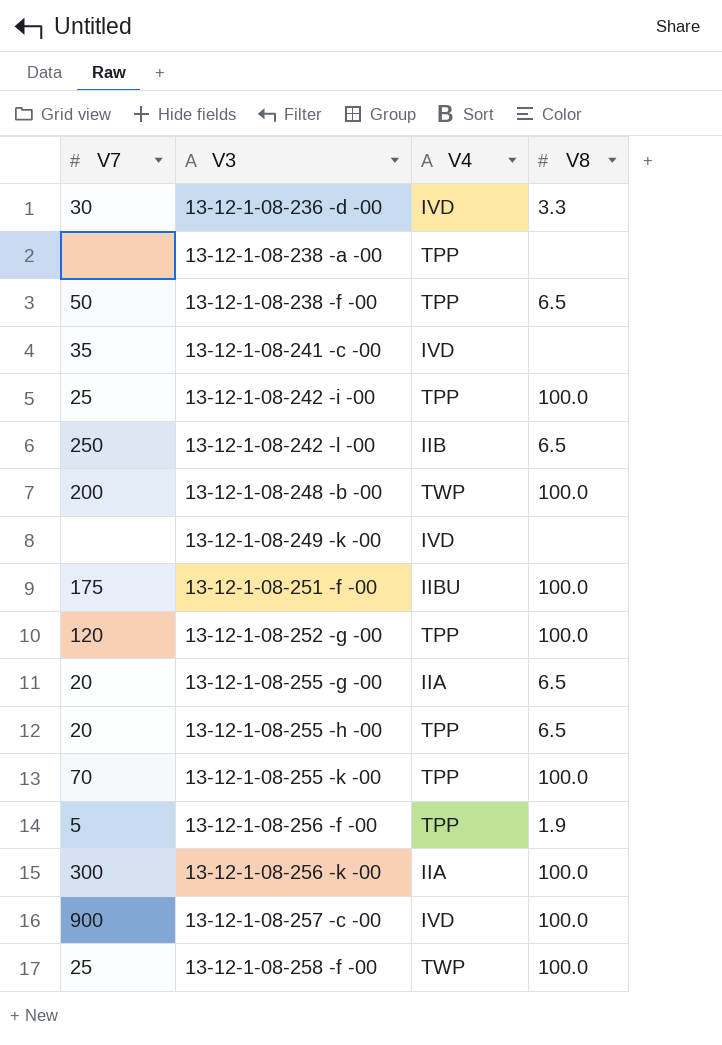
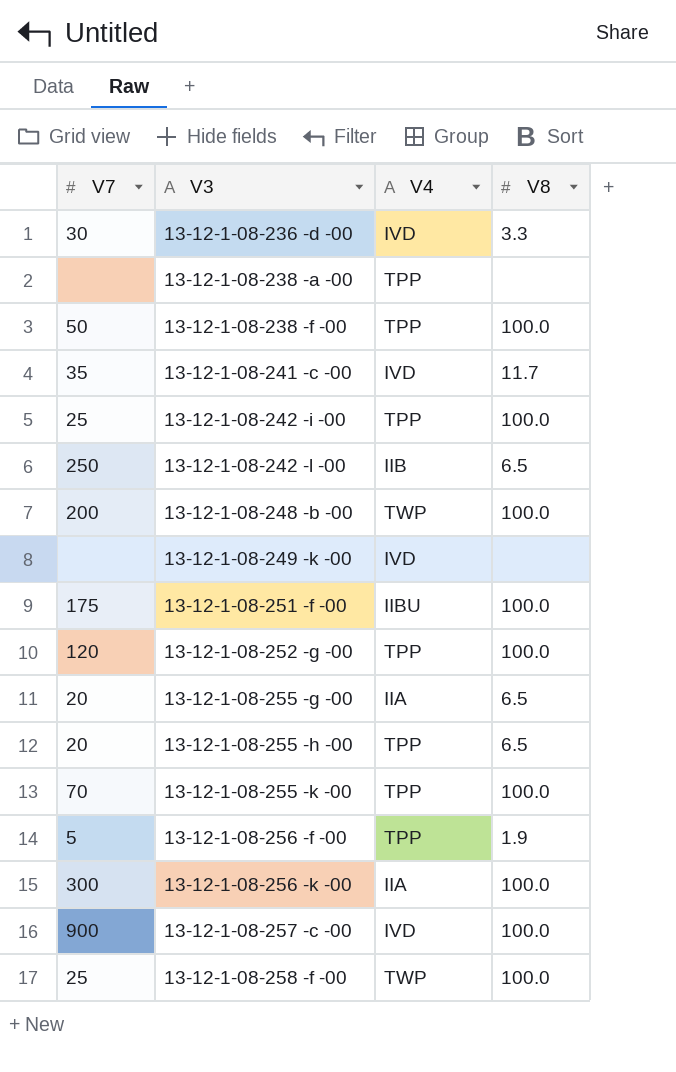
13-12-1-08-238 -f -00 | V8: 6.5 -> 100.0
13-12-1-08-241 -c -00 | V8: none -> 11.7

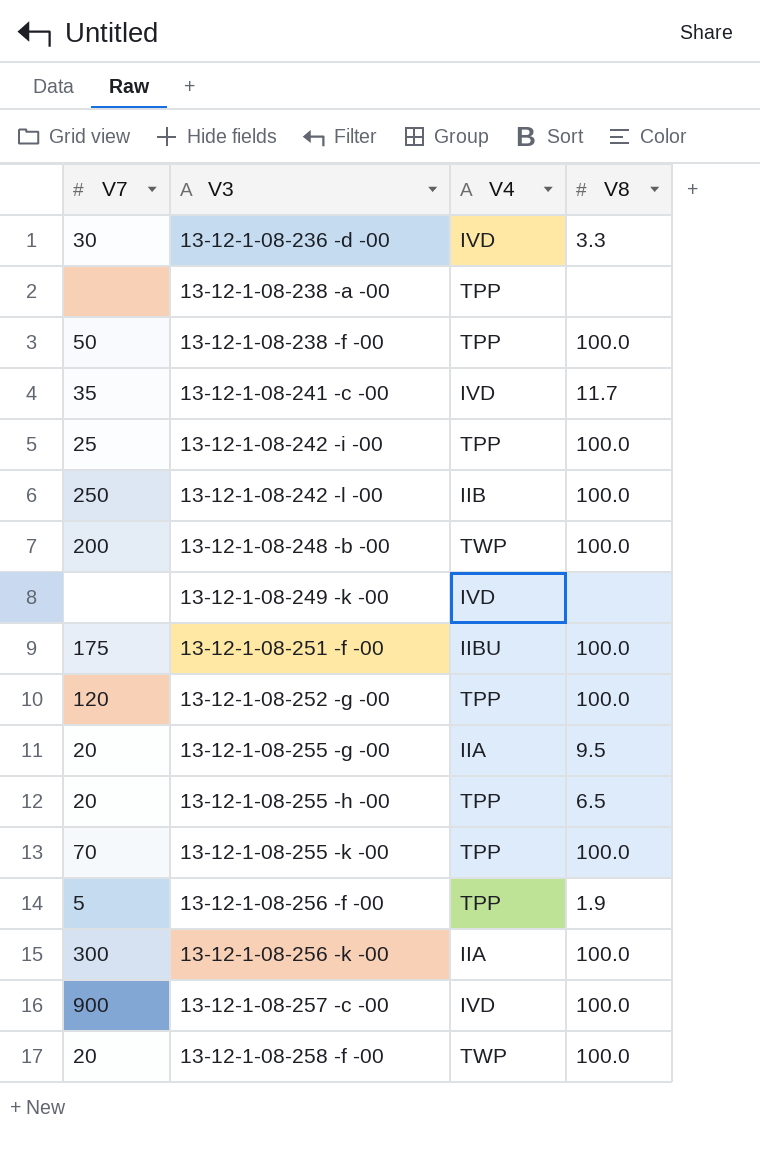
13-12-1-08-242 -l -00 | V8: 6.5 -> 100.0
13-12-1-08-255 -g -00 | V8: 6.5 -> 9.5
13-12-1-08-258 -f -00 | V7: 25 -> 20

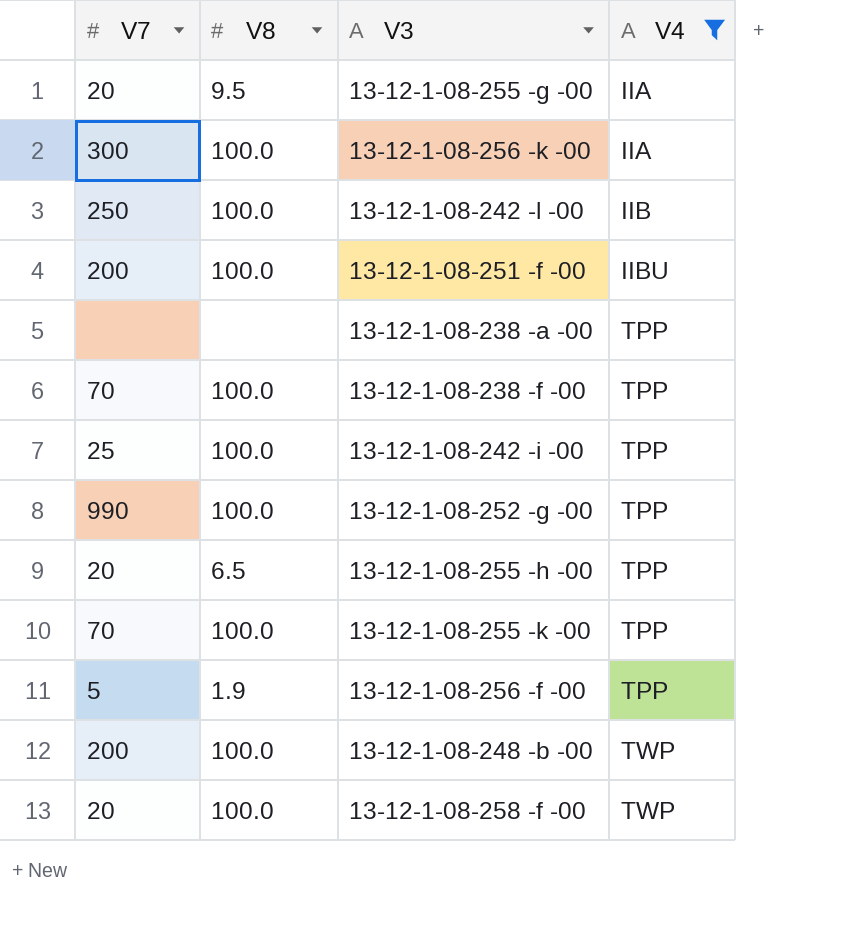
filter: none -> V4 != IVD
row order: V3 ascending -> V4 ascending
column V8 | position: 4 -> 2
13-12-1-08-251 -f -00 | V7: 175 -> 200
13-12-1-08-238 -f -00 | V7: 50 -> 70
13-12-1-08-252 -g -00 | V7: 120 -> 990

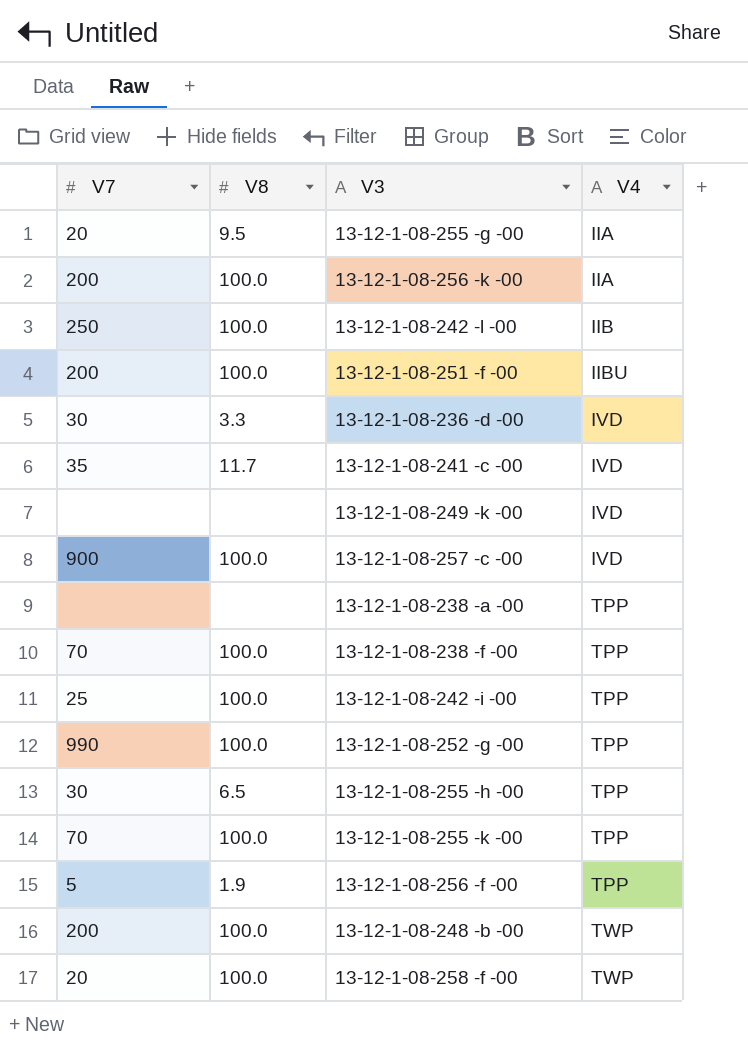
filter: V4 != IVD -> none
13-12-1-08-256 -k -00 | V7: 300 -> 200
13-12-1-08-255 -h -00 | V7: 20 -> 30

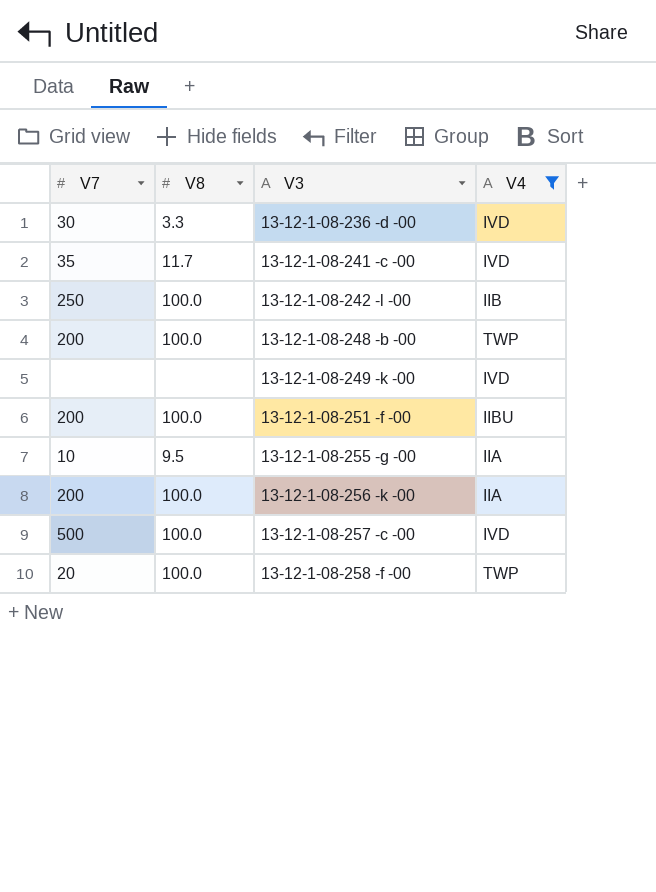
filter: none -> V4 != TPP
row order: V4 ascending -> V3 ascending
13-12-1-08-255 -g -00 | V7: 20 -> 10
13-12-1-08-257 -c -00 | V7: 900 -> 500

